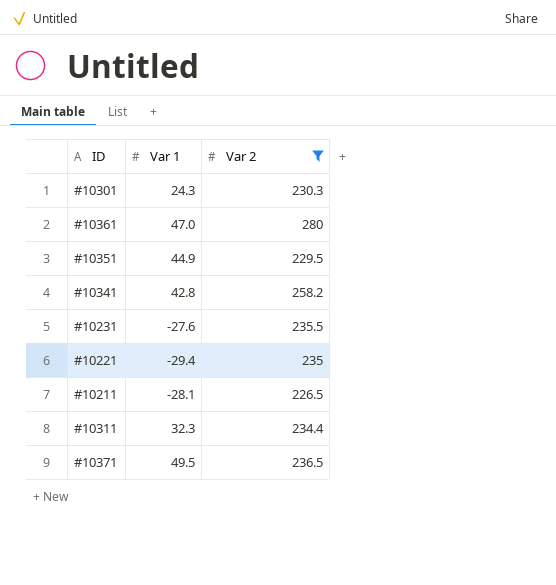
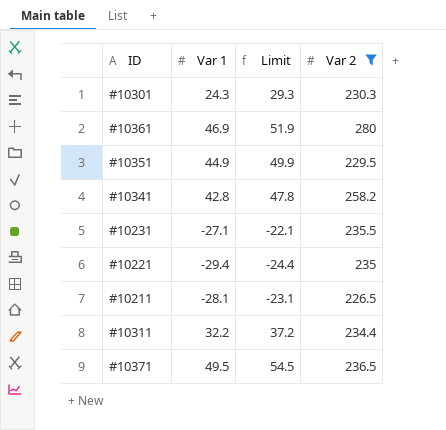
column Limit | formula: none -> [Var 1] + 5
#10361 | Var 1: 47.0 -> 46.9
#10231 | Var 1: -27.6 -> -27.1
#10311 | Var 1: 32.3 -> 32.2

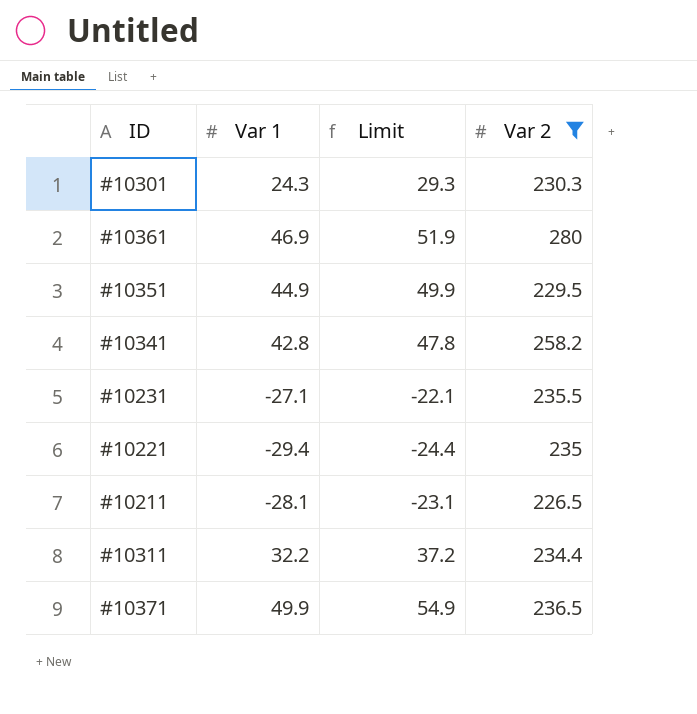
#10371 | Var 1: 49.5 -> 49.9
#10371 | Limit: 54.5 -> 54.9

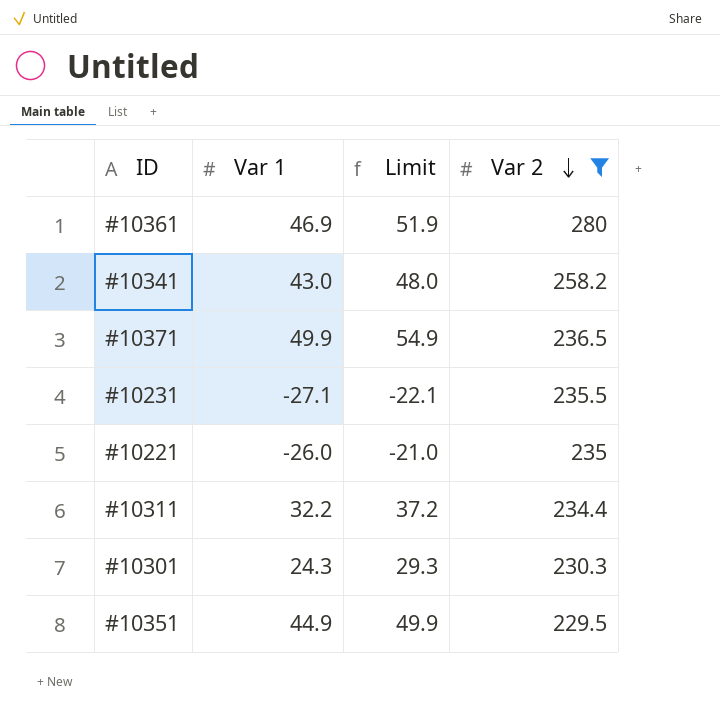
row order: none -> Var 2 descending
row #10211: -28.1 | -23.1 | 226.5 -> none
#10341 | Var 1: 42.8 -> 43.0
#10341 | Limit: 47.8 -> 48.0
#10221 | Var 1: -29.4 -> -26.0
#10221 | Limit: -24.4 -> -21.0

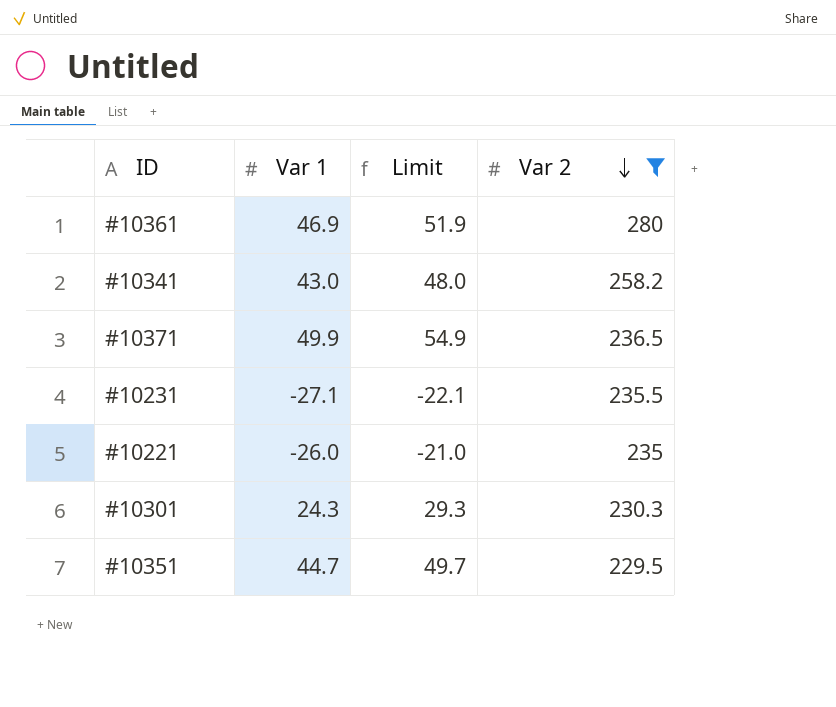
row #10311: 32.2 | 37.2 | 234.4 -> none
#10351 | Var 1: 44.9 -> 44.7
#10351 | Limit: 49.9 -> 49.7

